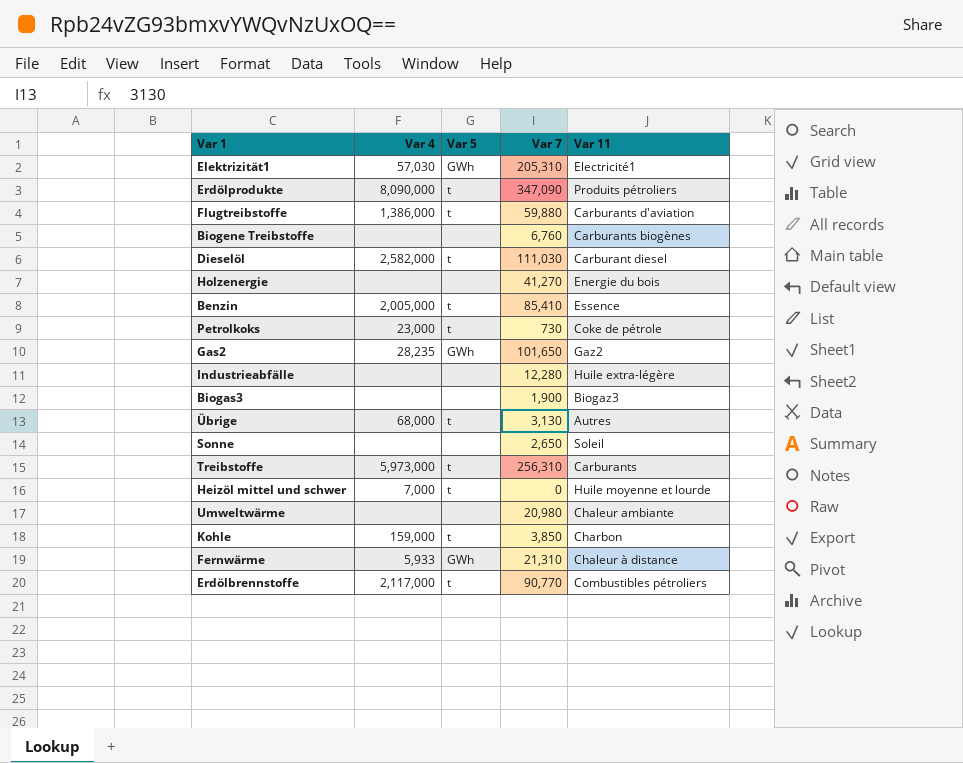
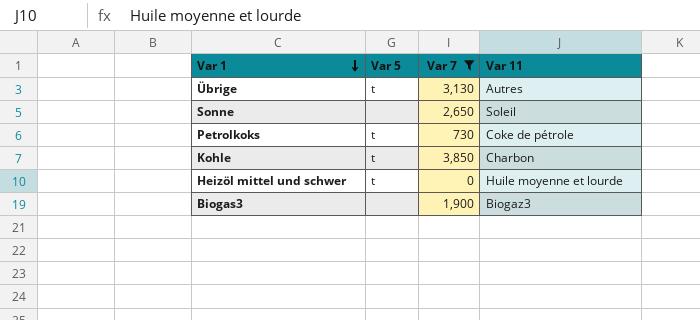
filter: none -> Var 7 <= 3,850
row order: none -> Var 1 descending
column Var 4 | position: 2 -> none

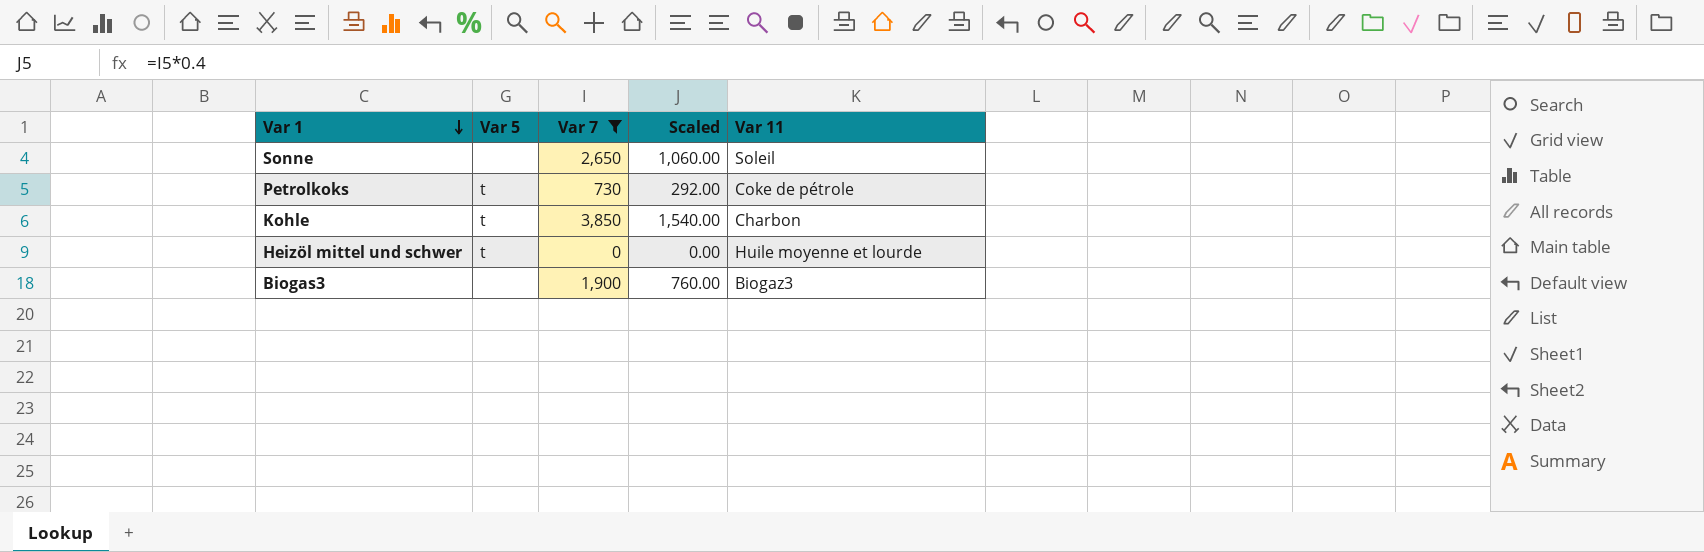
column Scaled | formula: none -> [Var 7] * 0.4
row Übrige: t | 3,130 | Autres -> none

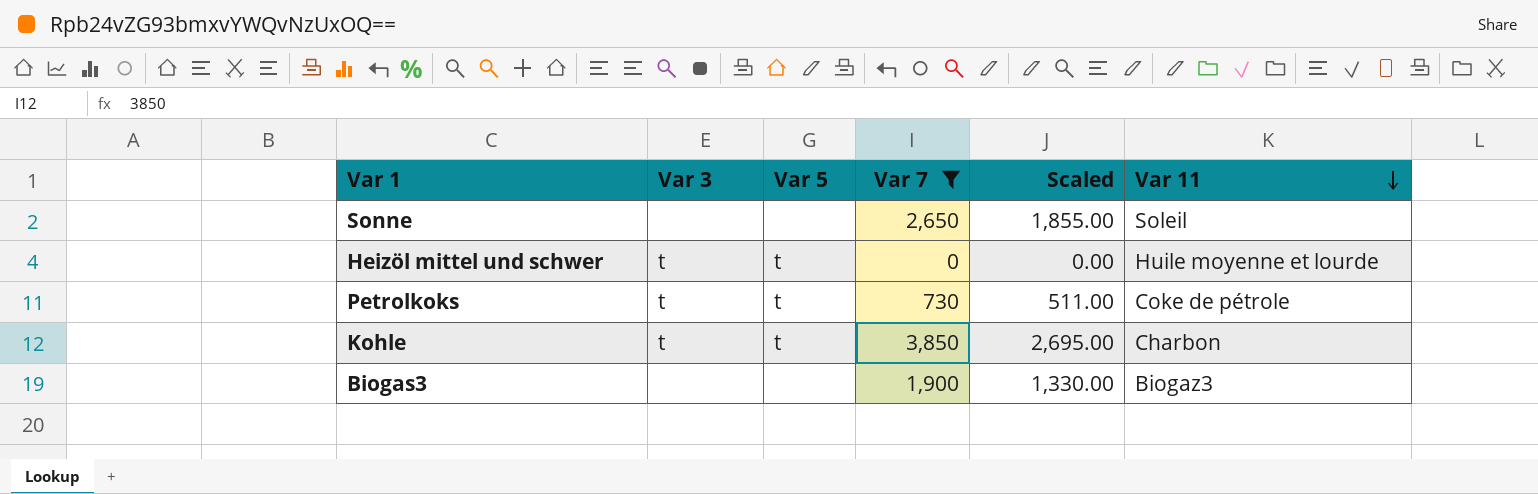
row order: Var 1 descending -> Var 11 descending
column Var 3 | position: none -> 2
column Scaled | formula: [Var 7] * 0.4 -> [Var 7] * 0.7

